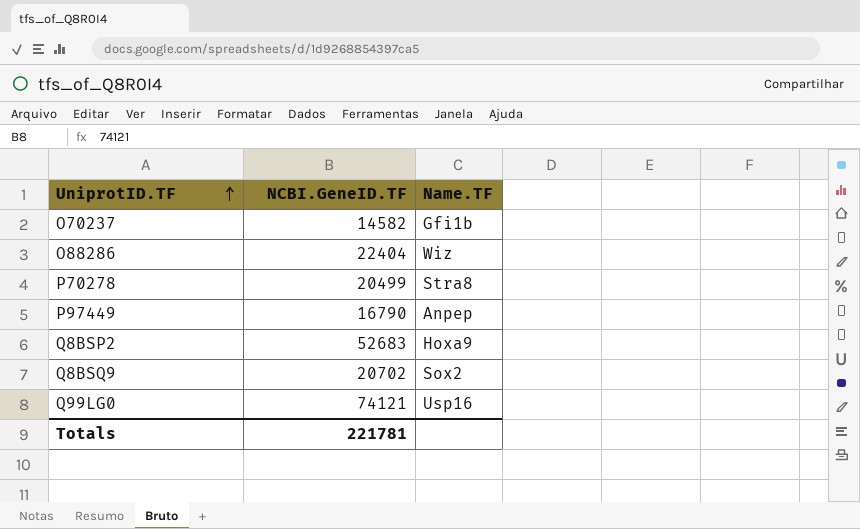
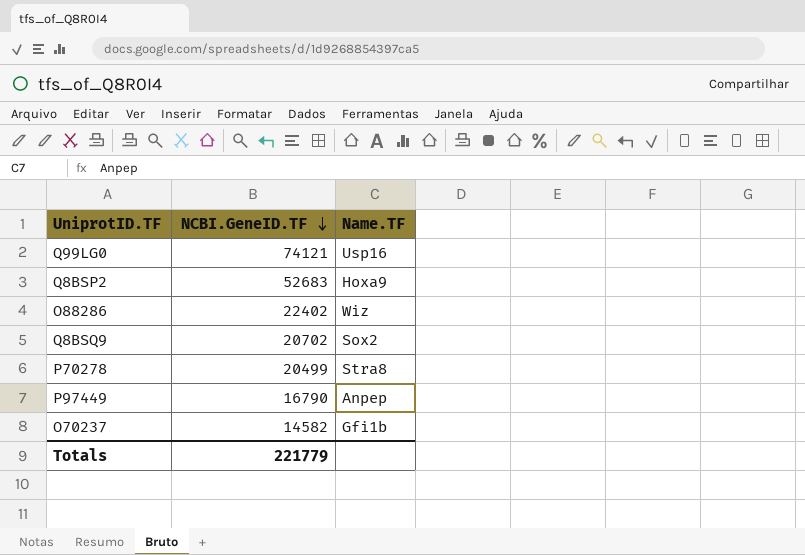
row order: UniprotID.TF ascending -> NCBI.GeneID.TF descending
O88286 | NCBI.GeneID.TF: 22404 -> 22402
Totals | NCBI.GeneID.TF: 221781 -> 221779

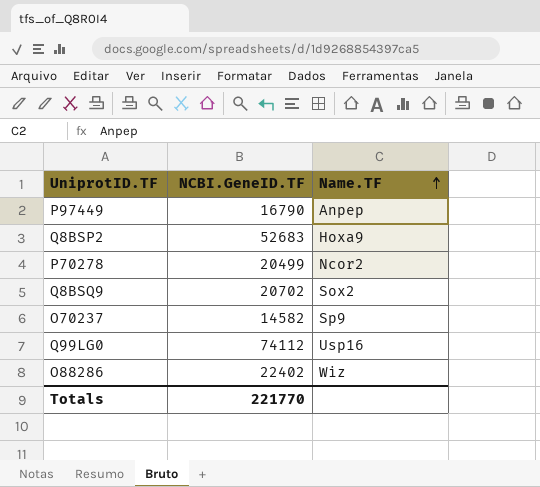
row order: NCBI.GeneID.TF descending -> Name.TF ascending
P70278 | Name.TF: Stra8 -> Ncor2
O70237 | Name.TF: Gfi1b -> Sp9
Q99LG0 | NCBI.GeneID.TF: 74121 -> 74112
Totals | NCBI.GeneID.TF: 221779 -> 221770

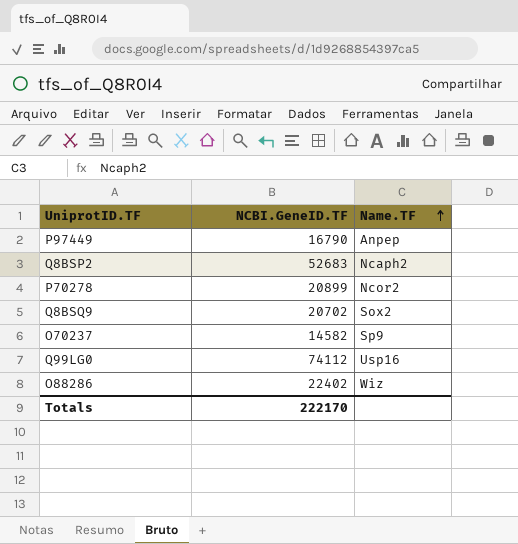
Q8BSP2 | Name.TF: Hoxa9 -> Ncaph2
P70278 | NCBI.GeneID.TF: 20499 -> 20899
Totals | NCBI.GeneID.TF: 221770 -> 222170

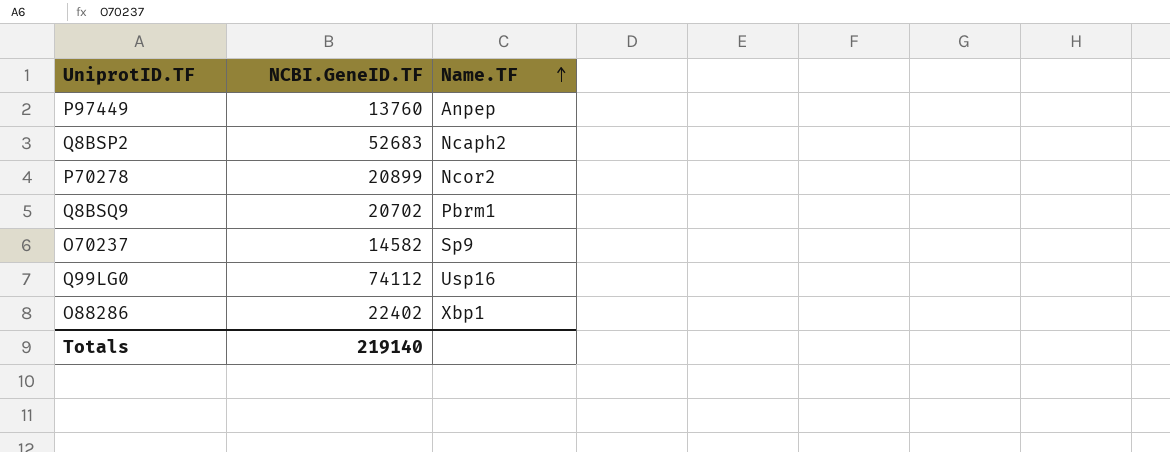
P97449 | NCBI.GeneID.TF: 16790 -> 13760
Q8BSQ9 | Name.TF: Sox2 -> Pbrm1
O88286 | Name.TF: Wiz -> Xbp1
Totals | NCBI.GeneID.TF: 222170 -> 219140

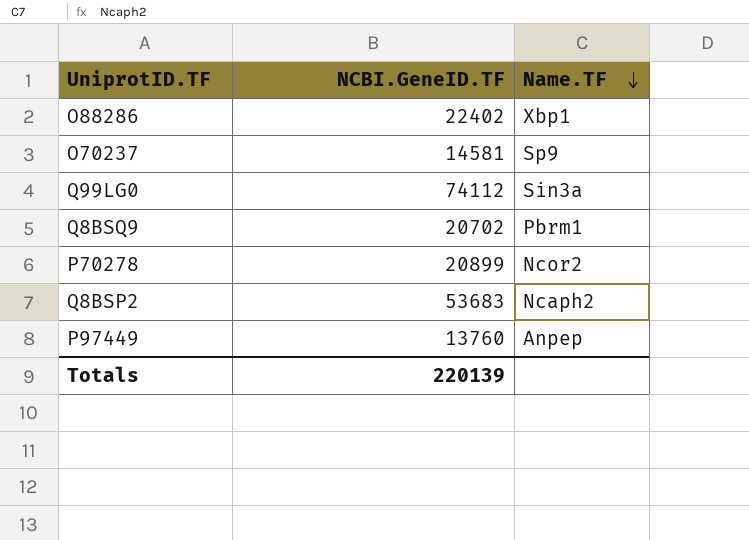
row order: Name.TF ascending -> Name.TF descending
O70237 | NCBI.GeneID.TF: 14582 -> 14581
Q99LG0 | Name.TF: Usp16 -> Sin3a
Q8BSP2 | NCBI.GeneID.TF: 52683 -> 53683
Totals | NCBI.GeneID.TF: 219140 -> 220139

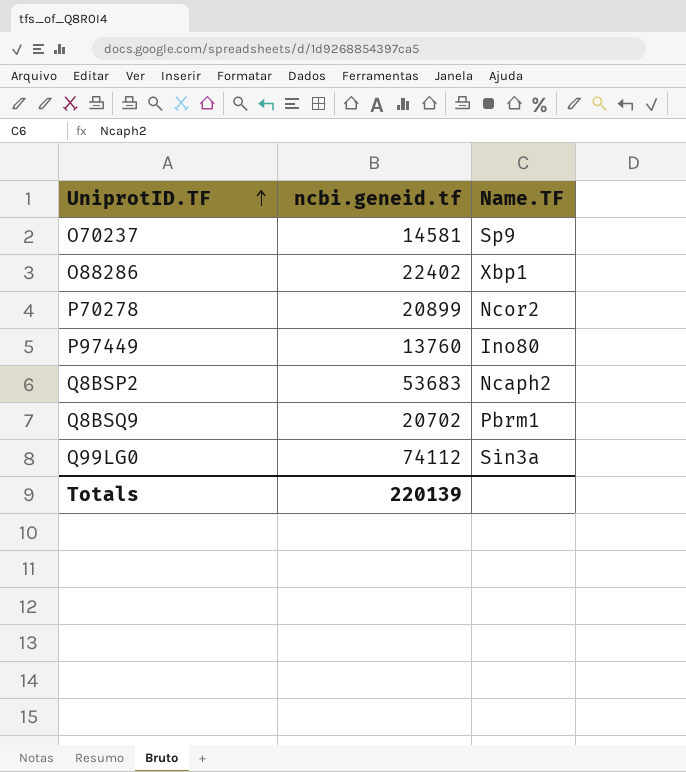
row order: Name.TF descending -> UniprotID.TF ascending
column name: NCBI.GeneID.TF -> ncbi.geneid.tf
P97449 | Name.TF: Anpep -> Ino80

